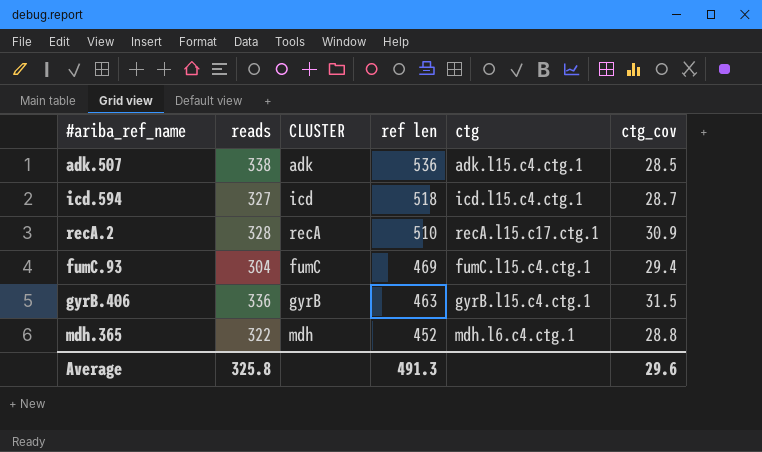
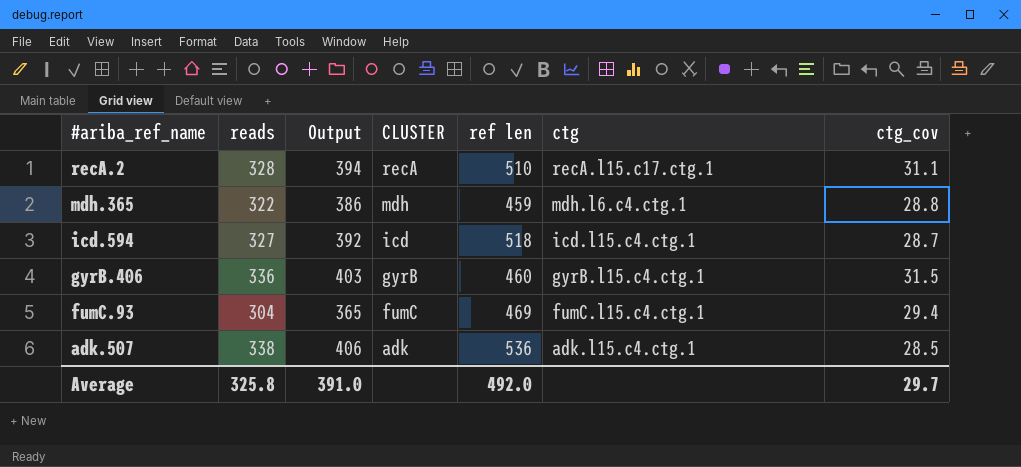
row order: ref len descending -> #ariba_ref_name descending
column Output | formula: none -> [reads] * 1.2
recA.2 | ctg_cov: 30.9 -> 31.1
mdh.365 | ref len: 452 -> 459
gyrB.406 | ref len: 463 -> 460
Average | ref len: 491.3 -> 492.0
Average | ctg_cov: 29.6 -> 29.7

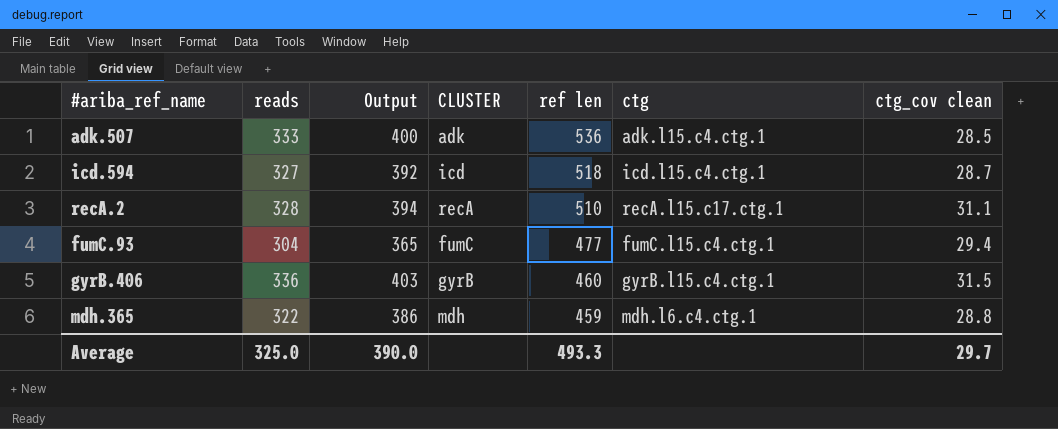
row order: #ariba_ref_name descending -> ref len descending
column name: ctg_cov -> ctg_cov clean
adk.507 | reads: 338 -> 333
adk.507 | Output: 406 -> 400
fumC.93 | ref len: 469 -> 477
Average | reads: 325.8 -> 325.0
Average | Output: 391.0 -> 390.0
Average | ref len: 492.0 -> 493.3

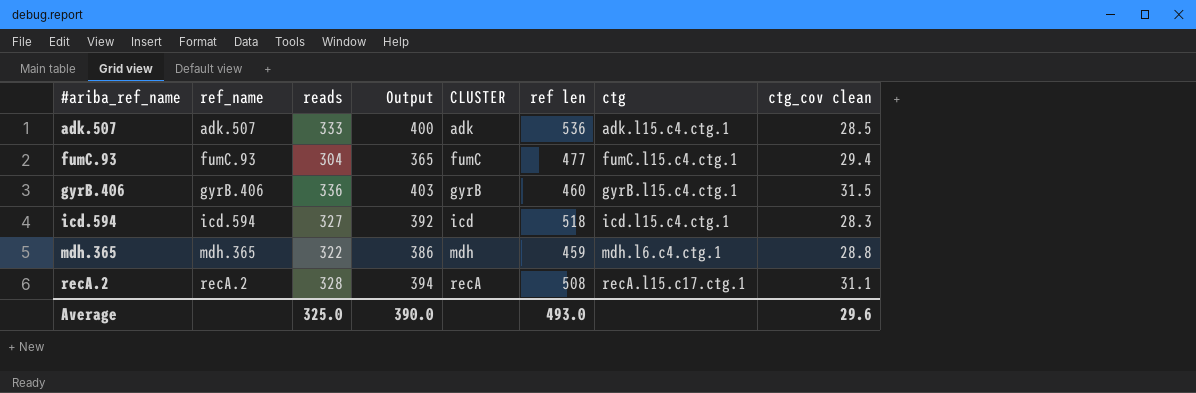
row order: ref len descending -> #ariba_ref_name ascending
column ref_name | position: none -> 2
icd.594 | ctg_cov clean: 28.7 -> 28.3
recA.2 | ref len: 510 -> 508
Average | ref len: 493.3 -> 493.0
Average | ctg_cov clean: 29.7 -> 29.6

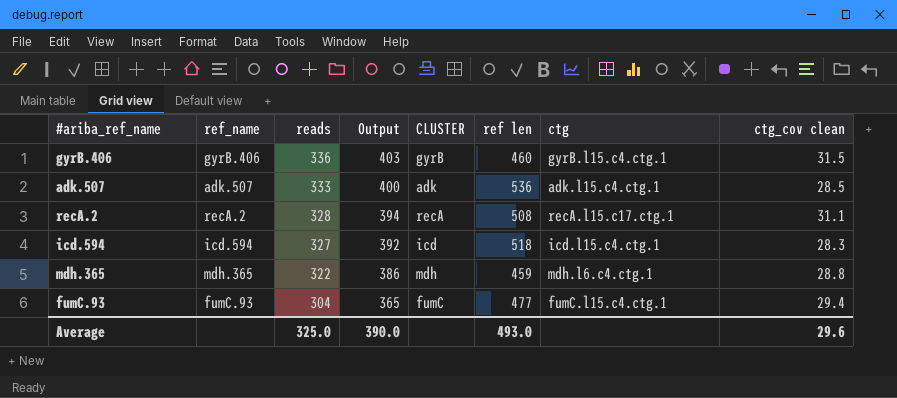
row order: #ariba_ref_name ascending -> reads descending

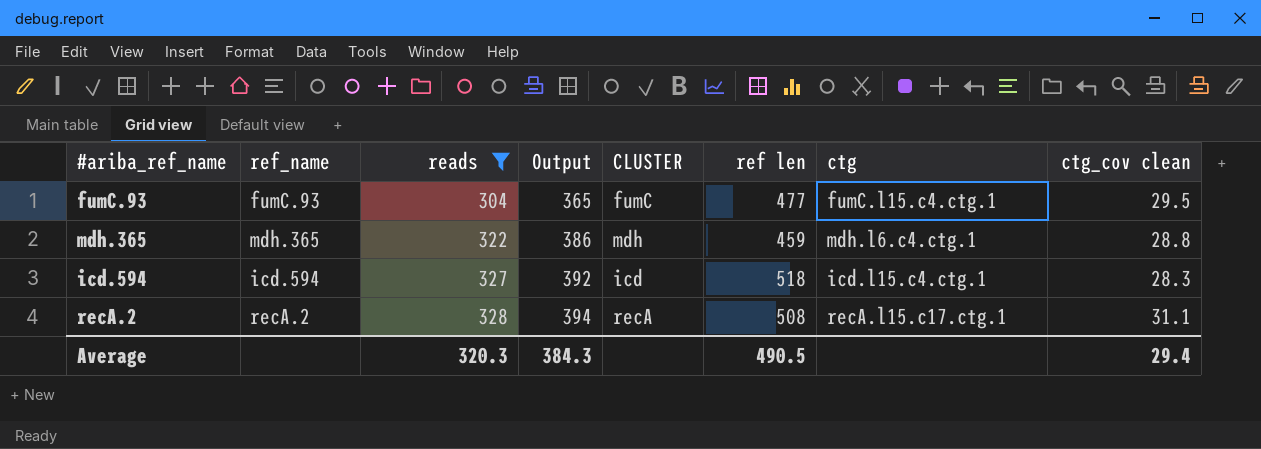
filter: none -> reads <= 328
row order: reads descending -> reads ascending
fumC.93 | ctg_cov clean: 29.4 -> 29.5
Average | reads: 325.0 -> 320.3
Average | Output: 390.0 -> 384.3
Average | ref len: 493.0 -> 490.5
Average | ctg_cov clean: 29.6 -> 29.4

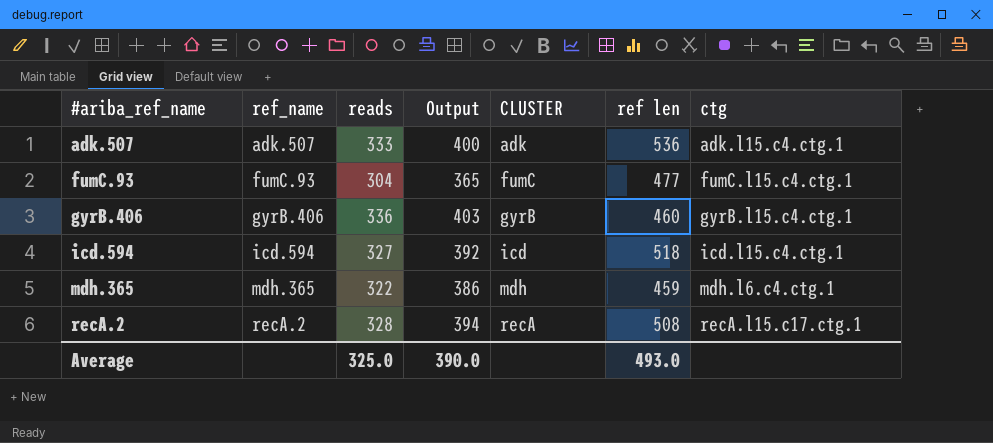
filter: reads <= 328 -> none
row order: reads ascending -> #ariba_ref_name ascending
column ctg_cov clean | position: 8 -> none
Average | reads: 320.3 -> 325.0
Average | Output: 384.3 -> 390.0
Average | ref len: 490.5 -> 493.0

